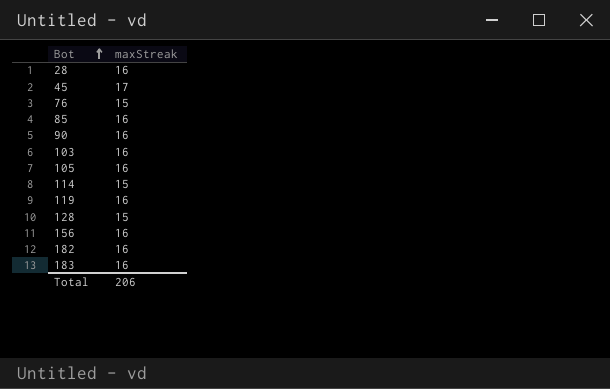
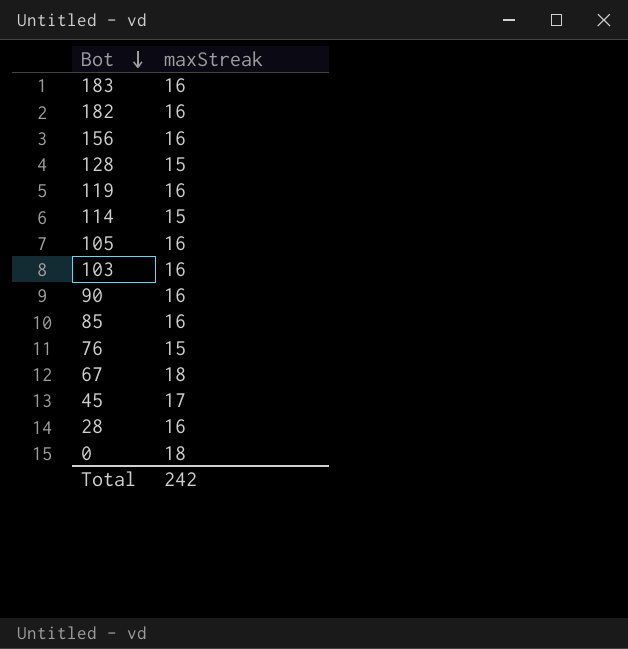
row order: Bot ascending -> Bot descending
row 67: none -> 18
row 0: none -> 18
Total | maxStreak: 206 -> 242

